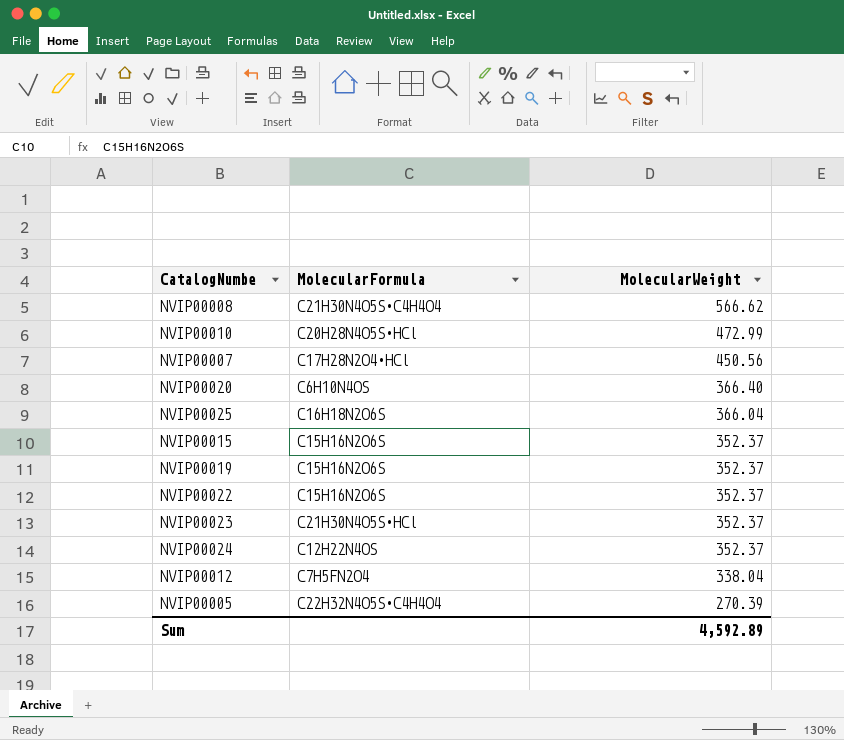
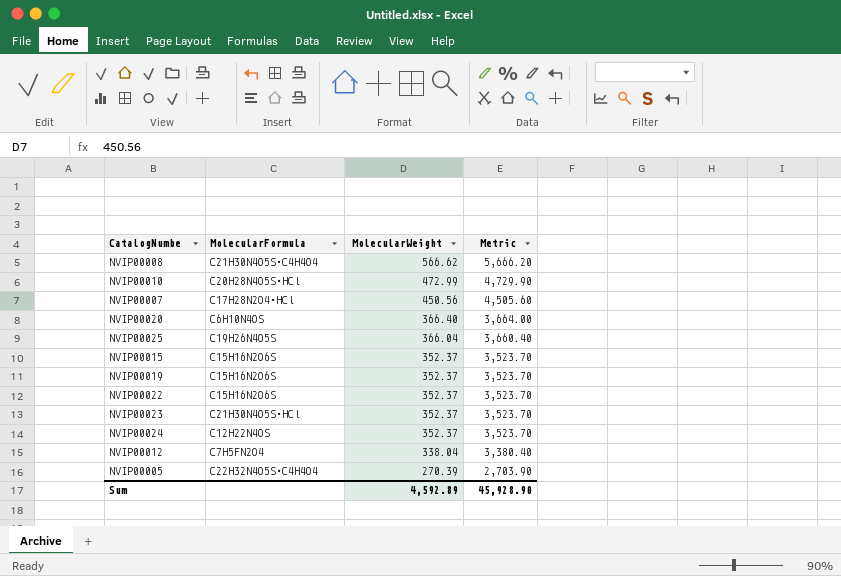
column Metric | formula: none -> [MolecularWeight] * 10
NVIP00025 | MolecularFormula: C16H18N2O6S -> C19H26N4O5S

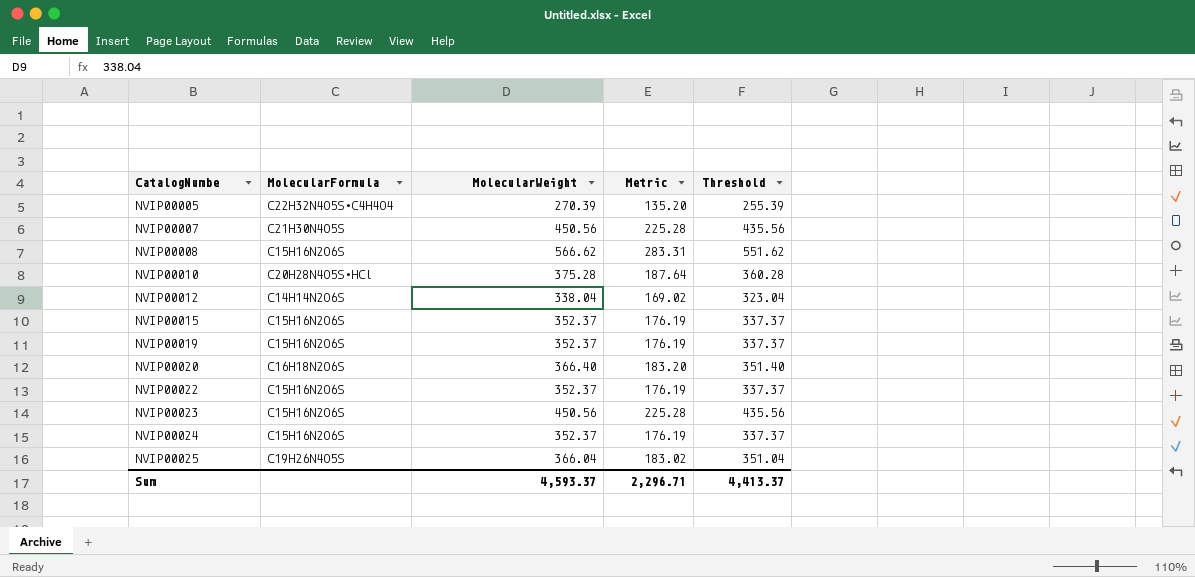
row order: MolecularWeight descending -> CatalogNumbe ascending
column Metric | formula: [MolecularWeight] * 10 -> [MolecularWeight] * 0.5
column Threshold | formula: none -> [MolecularWeight] - 15
NVIP00007 | MolecularFormula: C17H28N2O4•HCl -> C21H30N4O5S
NVIP00008 | MolecularFormula: C21H30N4O5S•C4H4O4 -> C15H16N2O6S
NVIP00010 | MolecularWeight: 472.99 -> 375.28
NVIP00012 | MolecularFormula: C7H5FN2O4 -> C14H14N2O6S
NVIP00020 | MolecularFormula: C6H10N4OS -> C16H18N2O6S
NVIP00023 | MolecularFormula: C21H30N4O5S•HCl -> C15H16N2O6S
NVIP00023 | MolecularWeight: 352.37 -> 450.56
NVIP00024 | MolecularFormula: C12H22N4OS -> C15H16N2O6S
Sum | MolecularWeight: 4,592.89 -> 4,593.37
Sum | Metric: 45,928.90 -> 2,296.71

